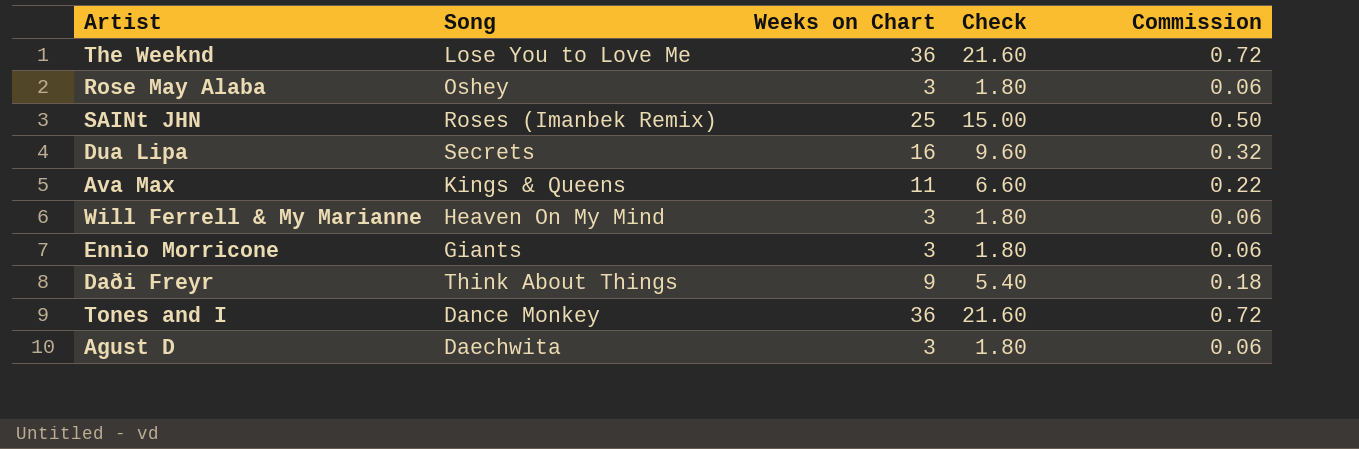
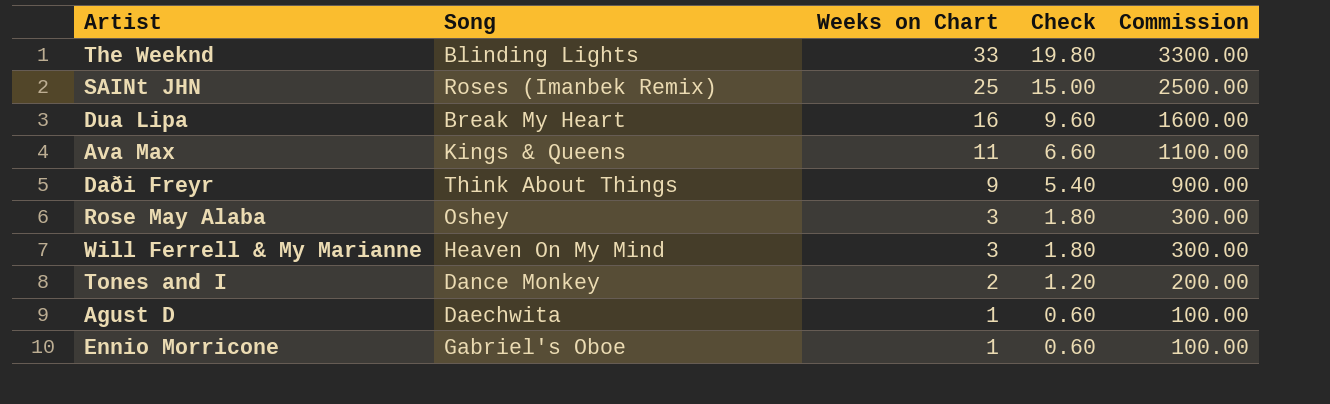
row order: none -> Weeks on Chart descending
column Commission | formula: [Weeks on Chart] * 0.02 -> [Weeks on Chart] * 100
The Weeknd | Song: Lose You to Love Me -> Blinding Lights
The Weeknd | Weeks on Chart: 36 -> 33
The Weeknd | Check: 21.60 -> 19.80
Dua Lipa | Song: Secrets -> Break My Heart
Tones and I | Weeks on Chart: 36 -> 2
Tones and I | Check: 21.60 -> 1.20
Agust D | Weeks on Chart: 3 -> 1
Agust D | Check: 1.80 -> 0.60
Ennio Morricone | Song: Giants -> Gabriel's Oboe
Ennio Morricone | Weeks on Chart: 3 -> 1
Ennio Morricone | Check: 1.80 -> 0.60

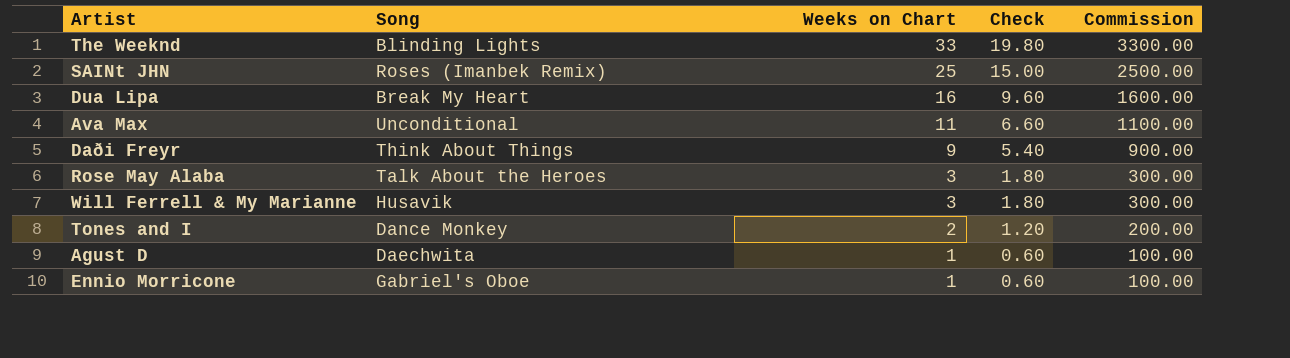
Ava Max | Song: Kings & Queens -> Unconditional
Rose May Alaba | Song: Oshey -> Talk About the Heroes
Will Ferrell & My Marianne | Song: Heaven On My Mind -> Husavik

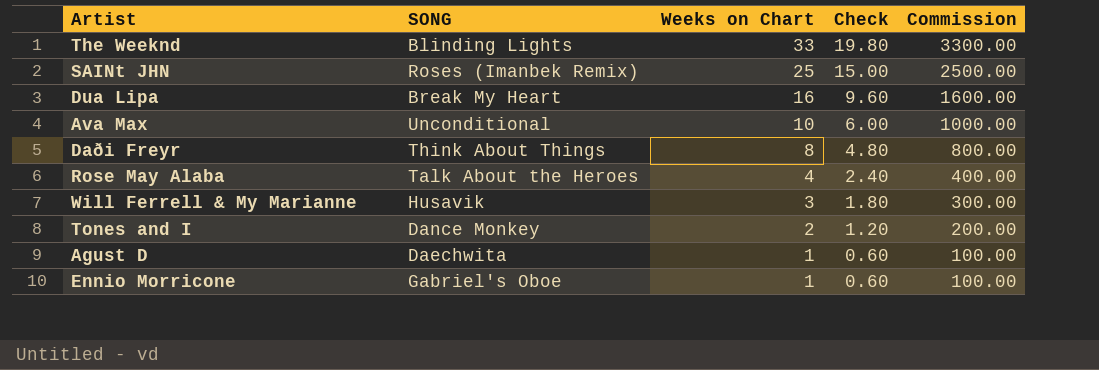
column name: Song -> SONG
Ava Max | Weeks on Chart: 11 -> 10
Ava Max | Check: 6.60 -> 6.00
Ava Max | Commission: 1100.00 -> 1000.00
Daði Freyr | Weeks on Chart: 9 -> 8
Daði Freyr | Check: 5.40 -> 4.80
Daði Freyr | Commission: 900.00 -> 800.00
Rose May Alaba | Weeks on Chart: 3 -> 4
Rose May Alaba | Check: 1.80 -> 2.40
Rose May Alaba | Commission: 300.00 -> 400.00

